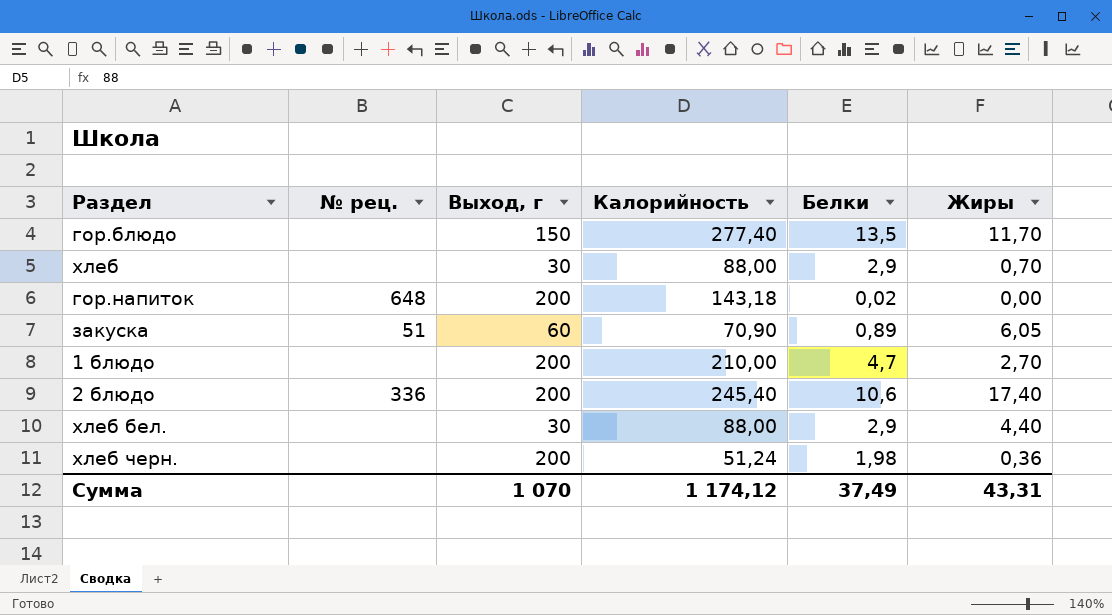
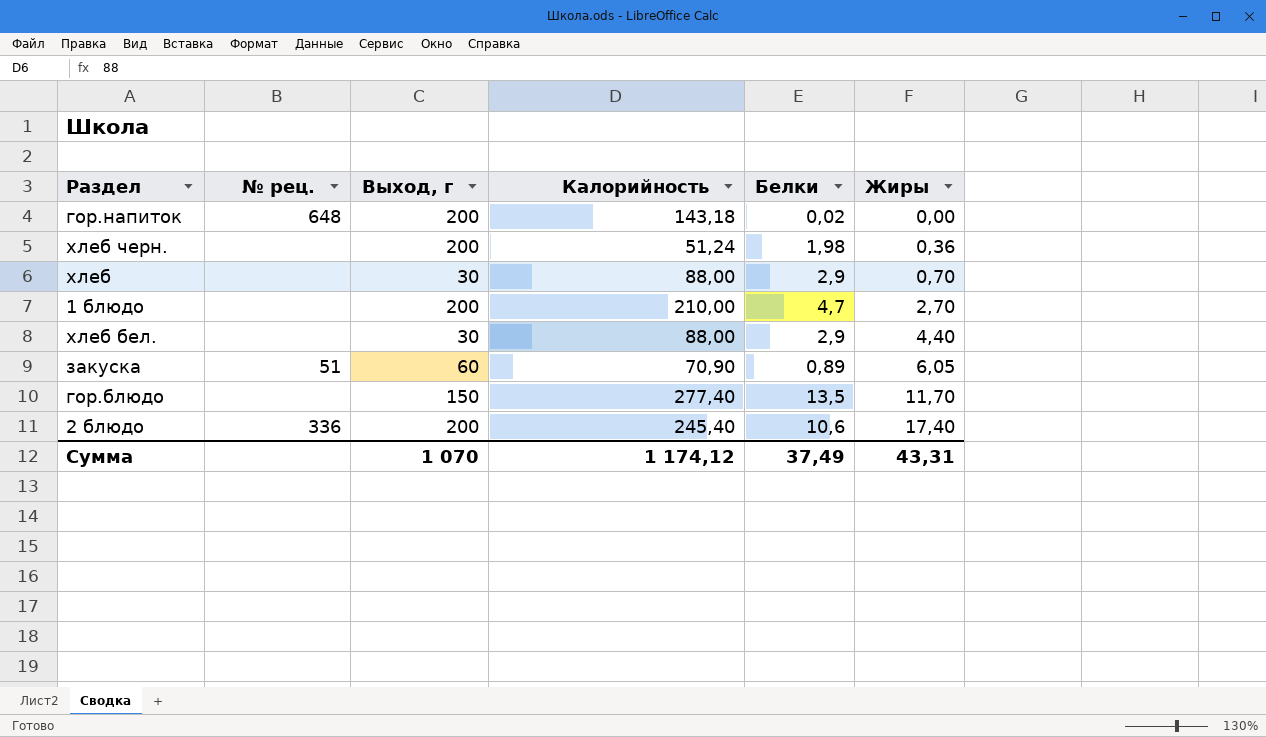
row order: none -> Жиры ascending

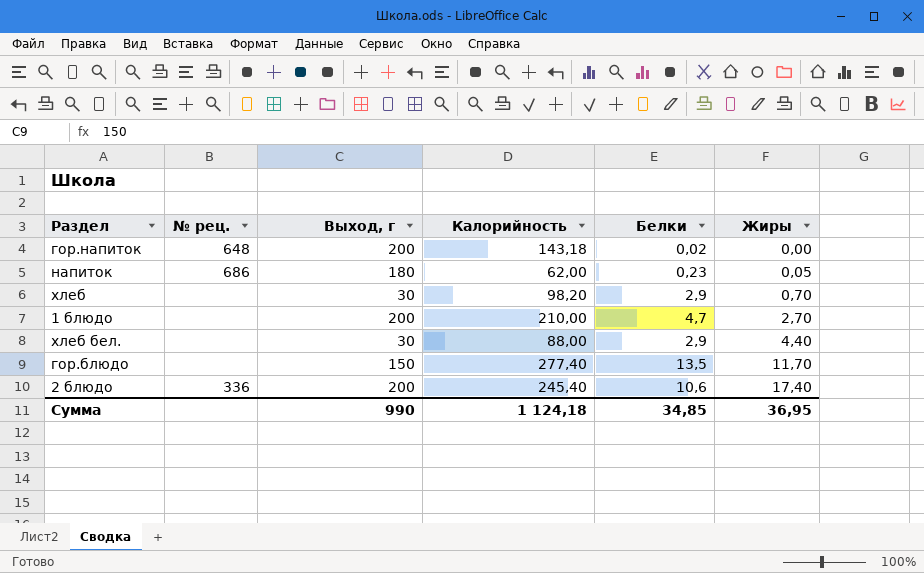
row хлеб черн.: none | 200 | 51,24 | 1,98 | 0,36 -> none
row закуска: 51 | 60 | 70,90 | 0,89 | 6,05 -> none
row напиток: none -> 686 | 180 | 62,00 | 0,23 | 0,05
хлеб | Калорийность: 88,00 -> 98,20
Сумма | Выход, г: 1 070 -> 990
Сумма | Калорийность: 1 174,12 -> 1 124,18
Сумма | Белки: 37,49 -> 34,85
Сумма | Жиры: 43,31 -> 36,95

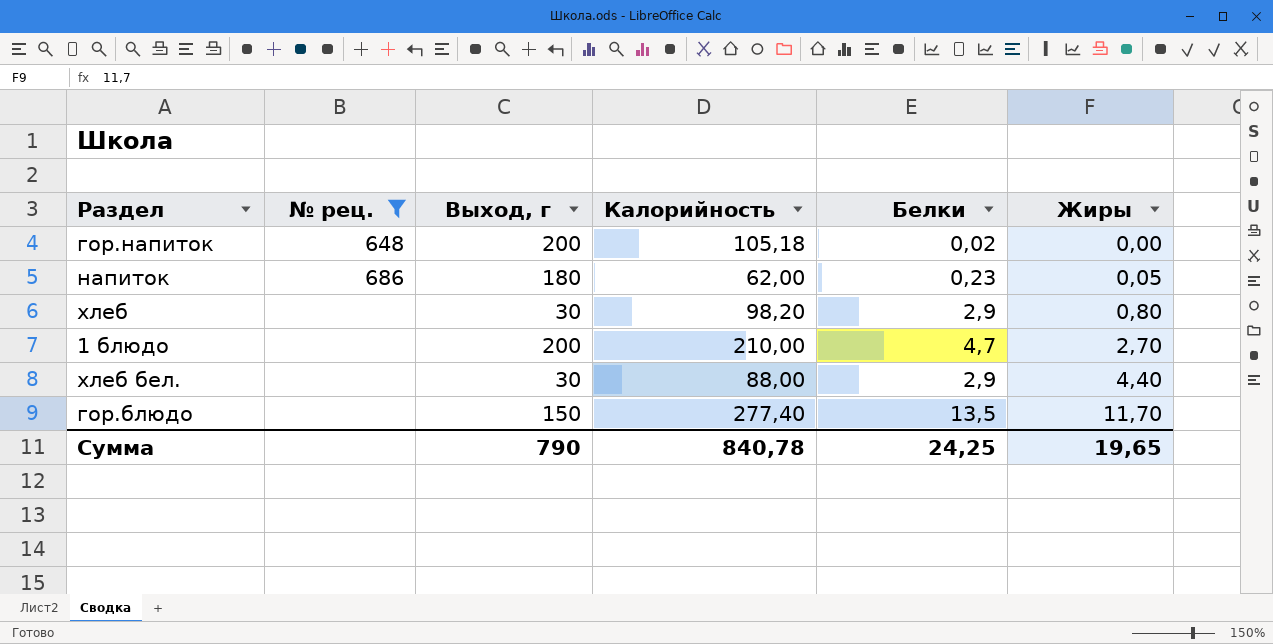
filter: none -> № рец. != 336
гор.напиток | Калорийность: 143,18 -> 105,18
хлеб | Жиры: 0,70 -> 0,80
Сумма | Выход, г: 990 -> 790
Сумма | Калорийность: 1 124,18 -> 840,78
Сумма | Белки: 34,85 -> 24,25
Сумма | Жиры: 36,95 -> 19,65

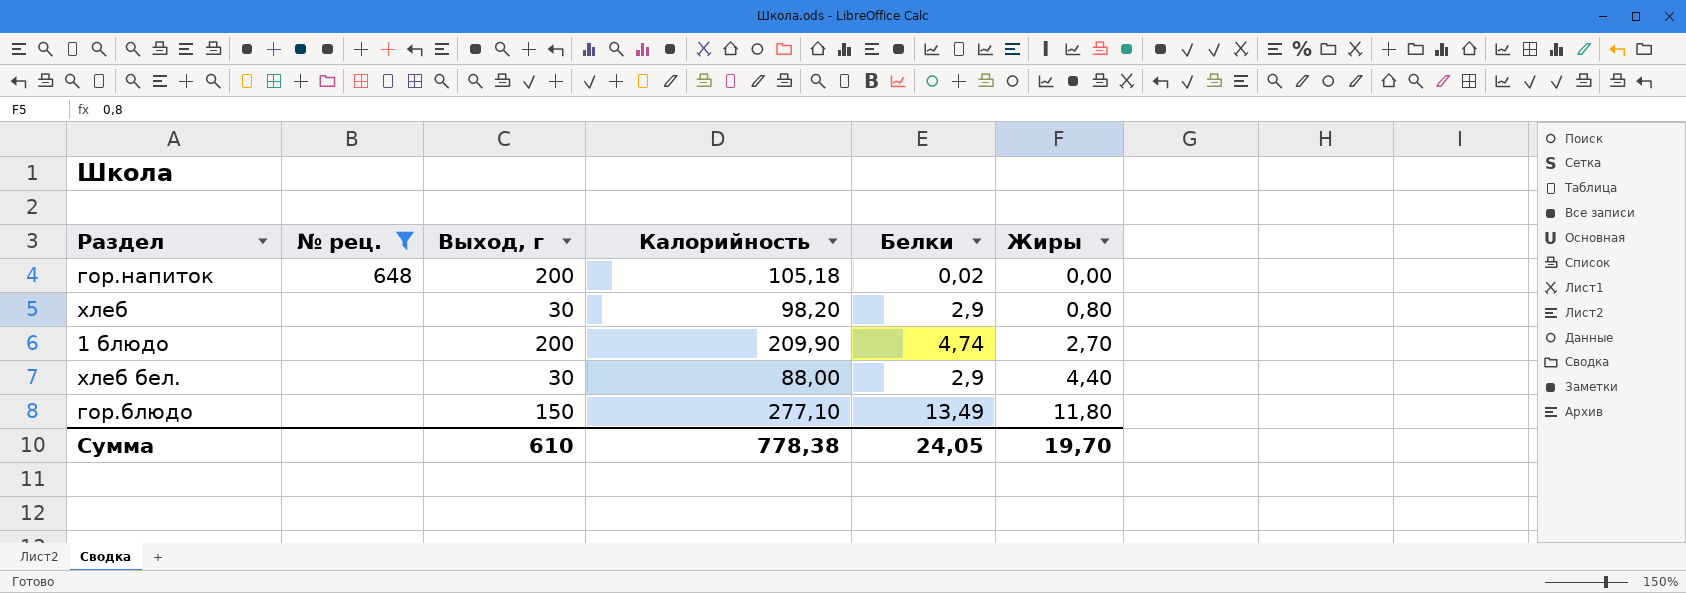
row напиток: 686 | 180 | 62,00 | 0,23 | 0,05 -> none
1 блюдо | Калорийность: 210,00 -> 209,90
1 блюдо | Белки: 4,7 -> 4,74
гор.блюдо | Калорийность: 277,40 -> 277,10
гор.блюдо | Белки: 13,5 -> 13,49
гор.блюдо | Жиры: 11,70 -> 11,80
Сумма | Выход, г: 790 -> 610
Сумма | Калорийность: 840,78 -> 778,38
Сумма | Белки: 24,25 -> 24,05
Сумма | Жиры: 19,65 -> 19,70

